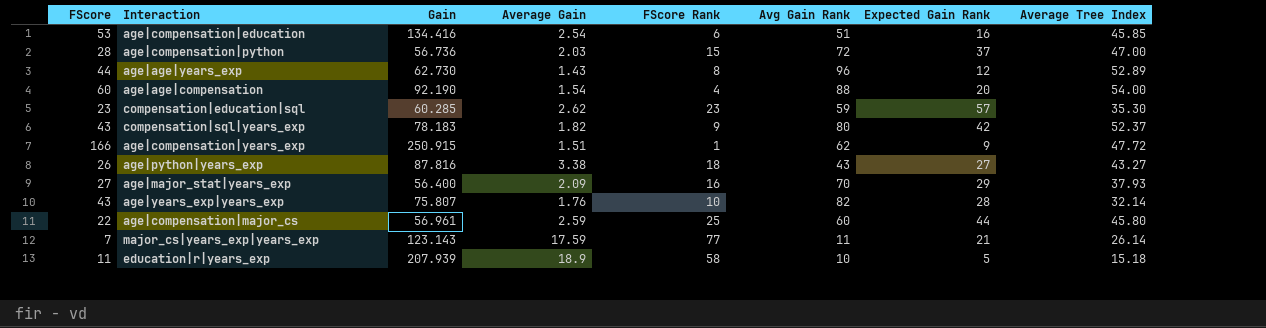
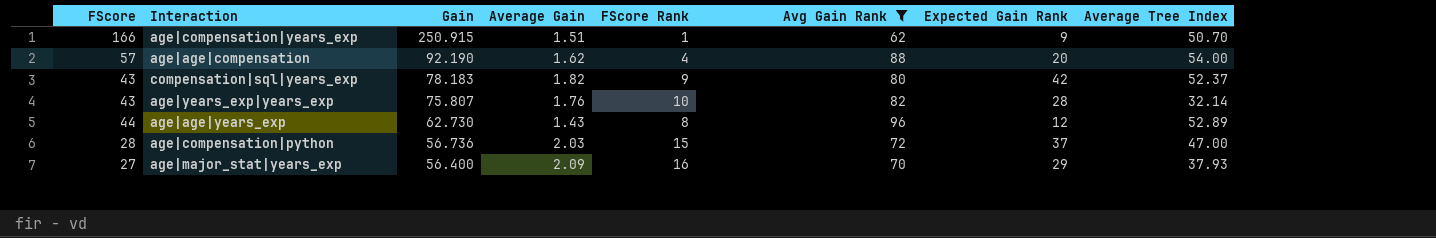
filter: none -> Avg Gain Rank >= 62
row order: none -> Gain descending
age|compensation|years_exp | Average Tree Index: 47.72 -> 50.70
age|age|compensation | FScore: 60 -> 57
age|age|compensation | Average Gain: 1.54 -> 1.62

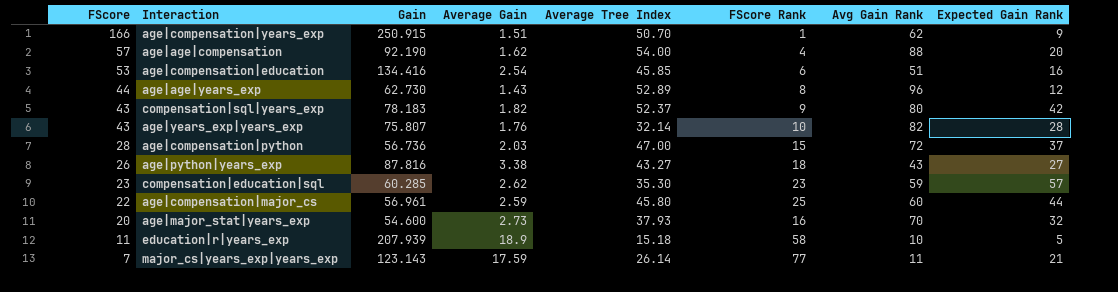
filter: Avg Gain Rank >= 62 -> none
row order: Gain descending -> FScore descending
column Average Tree Index | position: 8 -> 5
age|major_stat|years_exp | FScore: 27 -> 20
age|major_stat|years_exp | Gain: 56.400 -> 54.600
age|major_stat|years_exp | Average Gain: 2.09 -> 2.73
age|major_stat|years_exp | Expected Gain Rank: 29 -> 32

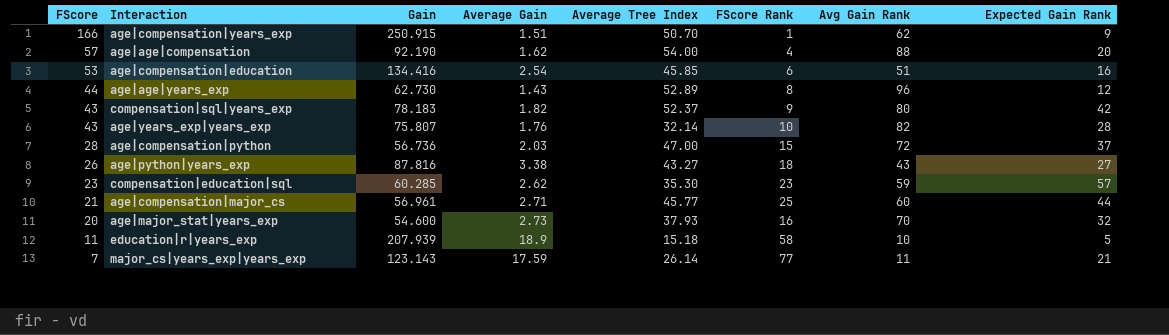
age|compensation|major_cs | FScore: 22 -> 21
age|compensation|major_cs | Average Gain: 2.59 -> 2.71
age|compensation|major_cs | Average Tree Index: 45.80 -> 45.77

